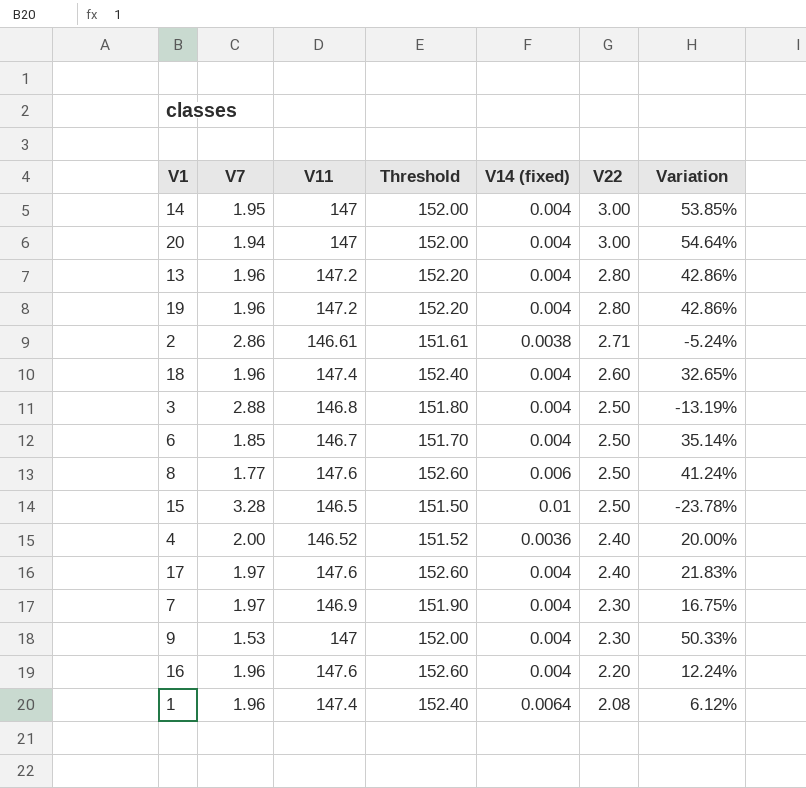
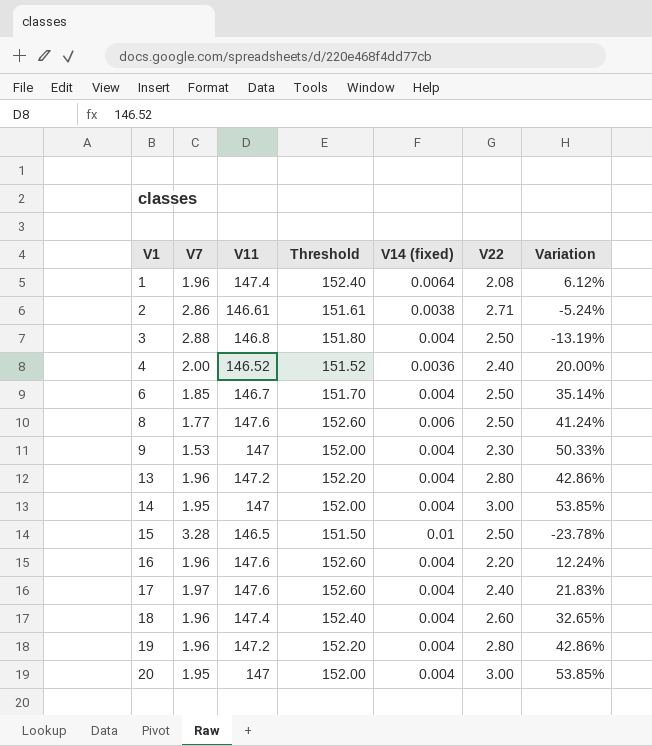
row order: V22 descending -> V1 ascending
row 7: 1.97 | 146.9 | 151.90 | 0.004 | 2.30 | 16.75% -> none
20 | V7: 1.94 -> 1.95
20 | Variation: 54.64% -> 53.85%

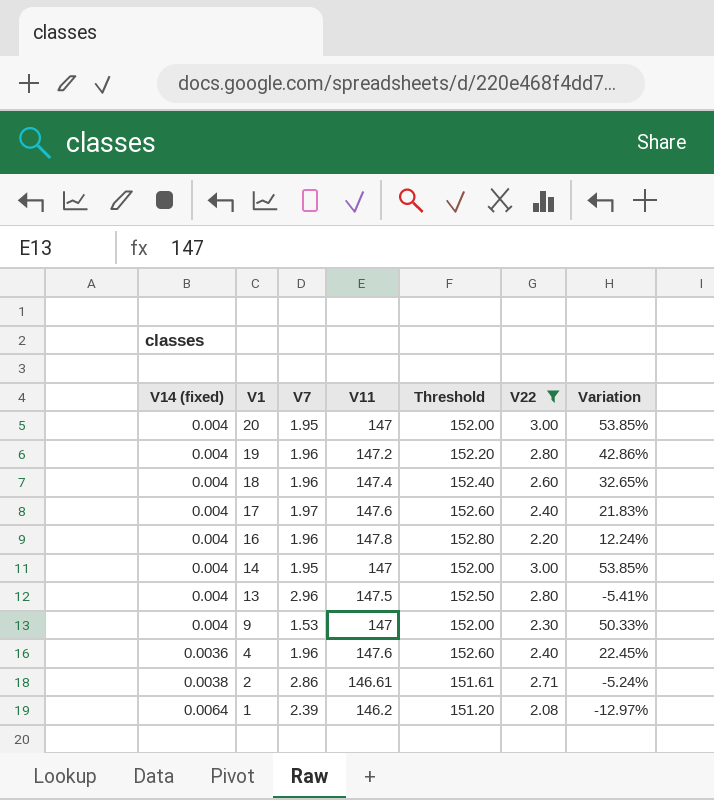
filter: none -> V22 != 2.50
row order: V1 ascending -> V1 descending
column V14 (fixed) | position: 5 -> 1
16 | V11: 147.6 -> 147.8
16 | Threshold: 152.60 -> 152.80
13 | V7: 1.96 -> 2.96
13 | V11: 147.2 -> 147.5
13 | Threshold: 152.20 -> 152.50
13 | Variation: 42.86% -> -5.41%
4 | V7: 2.00 -> 1.96
4 | V11: 146.52 -> 147.6
4 | Threshold: 151.52 -> 152.60
4 | Variation: 20.00% -> 22.45%
1 | V7: 1.96 -> 2.39
1 | V11: 147.4 -> 146.2
1 | Threshold: 152.40 -> 151.20
1 | Variation: 6.12% -> -12.97%

